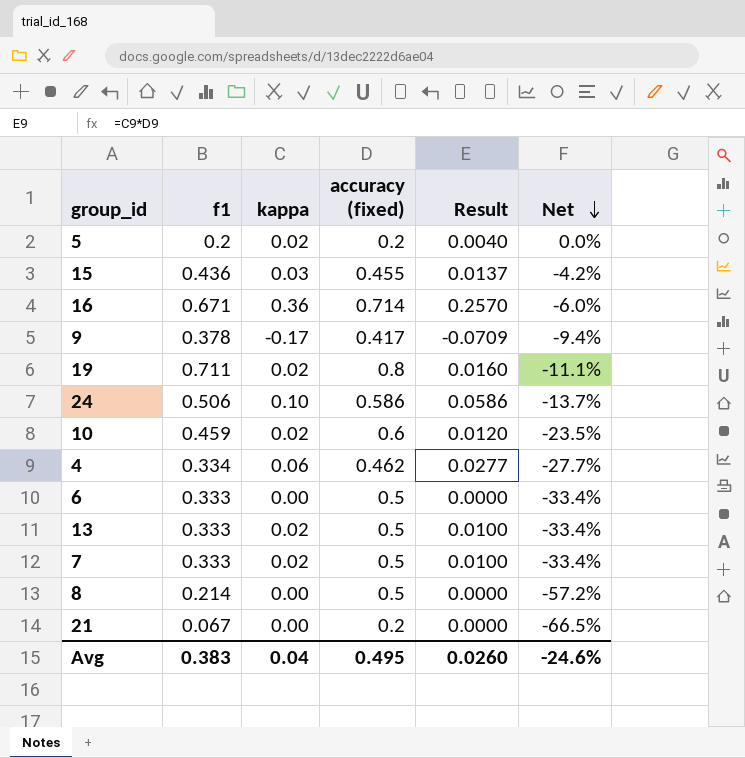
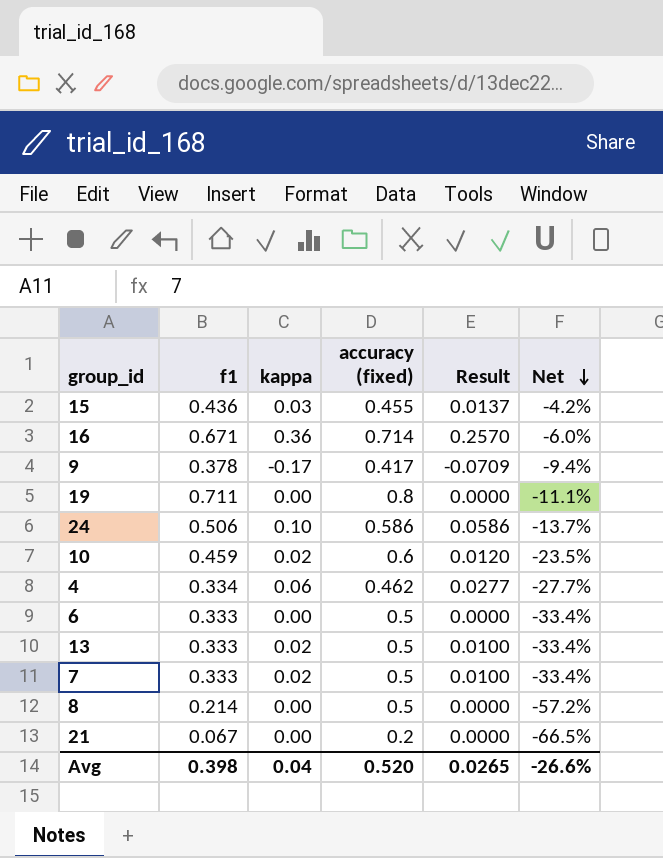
row 5: 0.2 | 0.02 | 0.2 | 0.0040 | 0.0% -> none
19 | kappa: 0.02 -> 0.00
19 | Result: 0.0160 -> 0.0000
Avg | f1: 0.383 -> 0.398
Avg | accuracy (fixed): 0.495 -> 0.520
Avg | Result: 0.0260 -> 0.0265
Avg | Net: -24.6% -> -26.6%

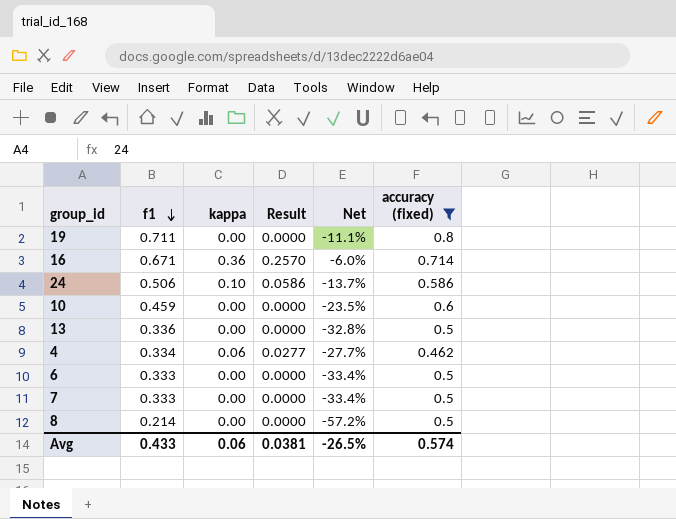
filter: none -> accuracy (fixed) >= 0.462
row order: Net descending -> f1 descending
column accuracy (fixed) | position: 4 -> 6
10 | kappa: 0.02 -> 0.00
10 | Result: 0.0120 -> 0.0000
13 | f1: 0.333 -> 0.336
13 | kappa: 0.02 -> 0.00
13 | Result: 0.0100 -> 0.0000
13 | Net: -33.4% -> -32.8%
7 | kappa: 0.02 -> 0.00
7 | Result: 0.0100 -> 0.0000
Avg | f1: 0.398 -> 0.433
Avg | kappa: 0.04 -> 0.06
Avg | Result: 0.0265 -> 0.0381
Avg | Net: -26.6% -> -26.5%
Avg | accuracy (fixed): 0.520 -> 0.574

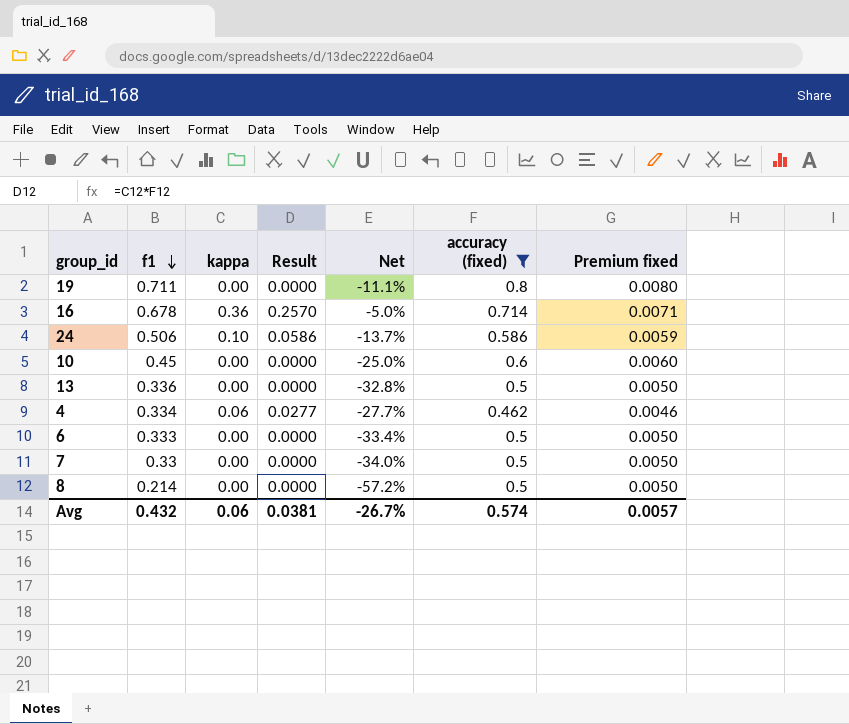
column Premium fixed | formula: none -> [accuracy (fixed)] * 0.01
16 | f1: 0.671 -> 0.678
16 | Net: -6.0% -> -5.0%
10 | f1: 0.459 -> 0.45
10 | Net: -23.5% -> -25.0%
7 | f1: 0.333 -> 0.33
7 | Net: -33.4% -> -34.0%
Avg | f1: 0.433 -> 0.432
Avg | Net: -26.5% -> -26.7%

